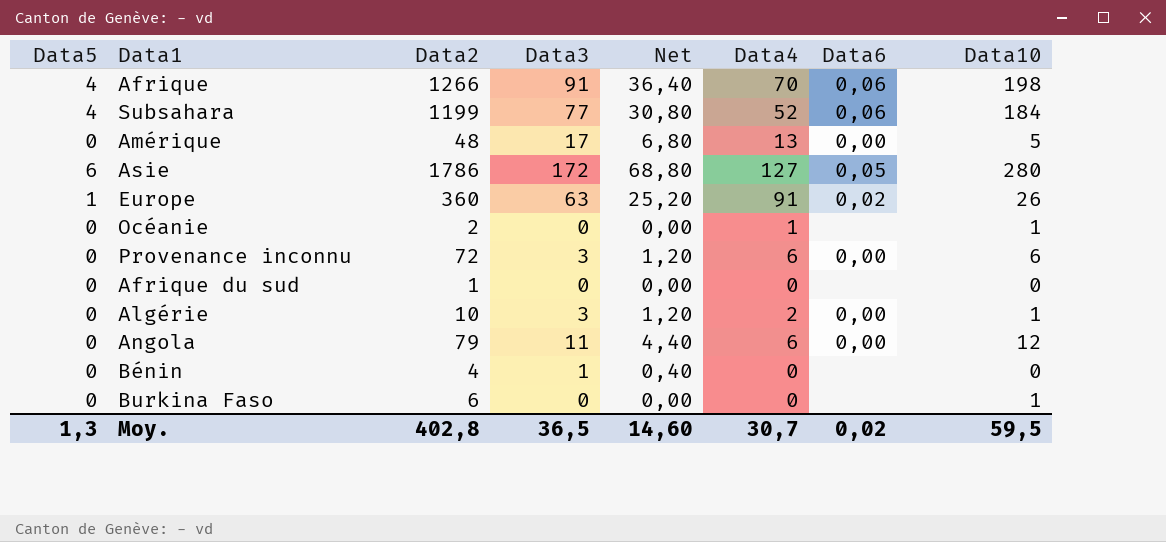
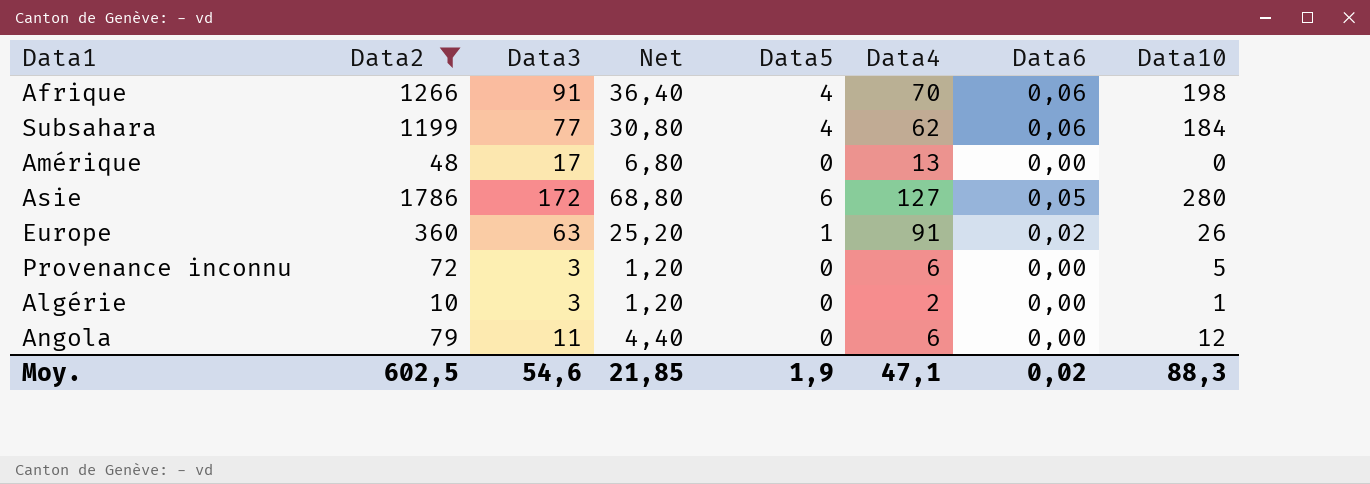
filter: none -> Data2 >= 10
column Data5 | position: 1 -> 5
Subsahara | Data4: 52 -> 62
Amérique | Data10: 5 -> 0
Provenance inconnu | Data10: 6 -> 5
Moy. | Data2: 402,8 -> 602,5
Moy. | Data3: 36,5 -> 54,6
Moy. | Net: 14,60 -> 21,85
Moy. | Data5: 1,3 -> 1,9
Moy. | Data4: 30,7 -> 47,1
Moy. | Data10: 59,5 -> 88,3

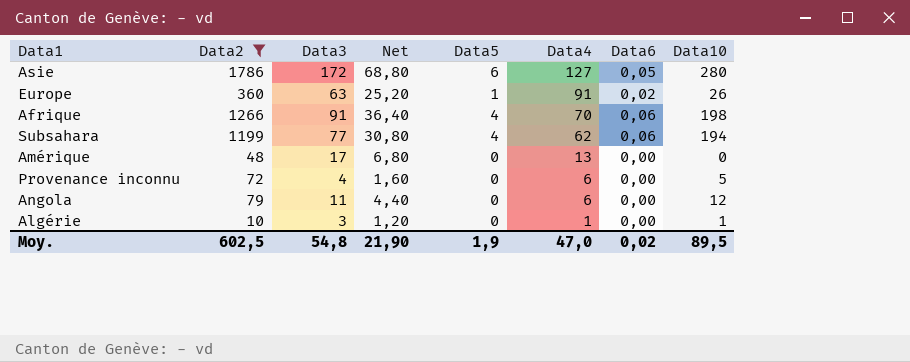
row order: none -> Data4 descending
Subsahara | Data10: 184 -> 194
Provenance inconnu | Data3: 3 -> 4
Provenance inconnu | Net: 1,20 -> 1,60
Algérie | Data4: 2 -> 1
Moy. | Data3: 54,6 -> 54,8
Moy. | Net: 21,85 -> 21,90
Moy. | Data4: 47,1 -> 47,0
Moy. | Data10: 88,3 -> 89,5

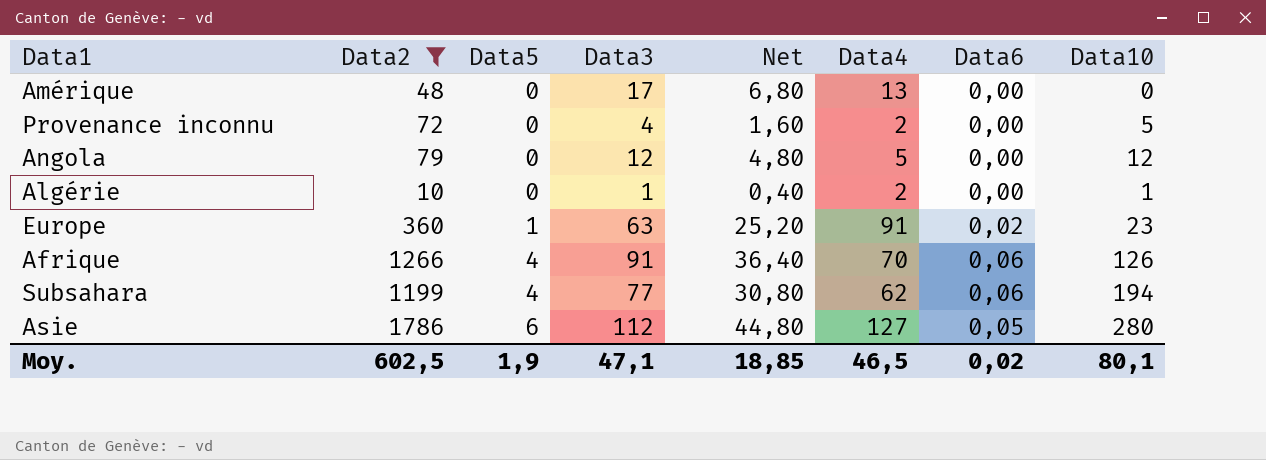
row order: Data4 descending -> Data5 ascending
column Data5 | position: 5 -> 3
Provenance inconnu | Data4: 6 -> 2
Angola | Data3: 11 -> 12
Angola | Net: 4,40 -> 4,80
Angola | Data4: 6 -> 5
Algérie | Data3: 3 -> 1
Algérie | Net: 1,20 -> 0,40
Algérie | Data4: 1 -> 2
Europe | Data10: 26 -> 23
Afrique | Data10: 198 -> 126
Asie | Data3: 172 -> 112
Asie | Net: 68,80 -> 44,80
Moy. | Data3: 54,8 -> 47,1
Moy. | Net: 21,90 -> 18,85
Moy. | Data4: 47,0 -> 46,5
Moy. | Data10: 89,5 -> 80,1

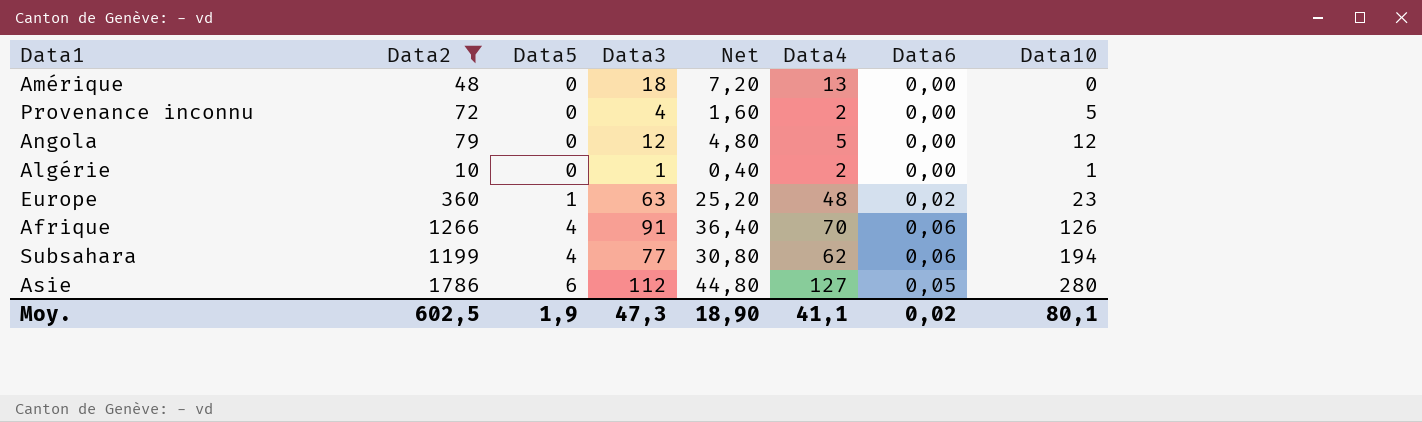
Amérique | Data3: 17 -> 18
Amérique | Net: 6,80 -> 7,20
Europe | Data4: 91 -> 48
Moy. | Data3: 47,1 -> 47,3
Moy. | Net: 18,85 -> 18,90
Moy. | Data4: 46,5 -> 41,1

